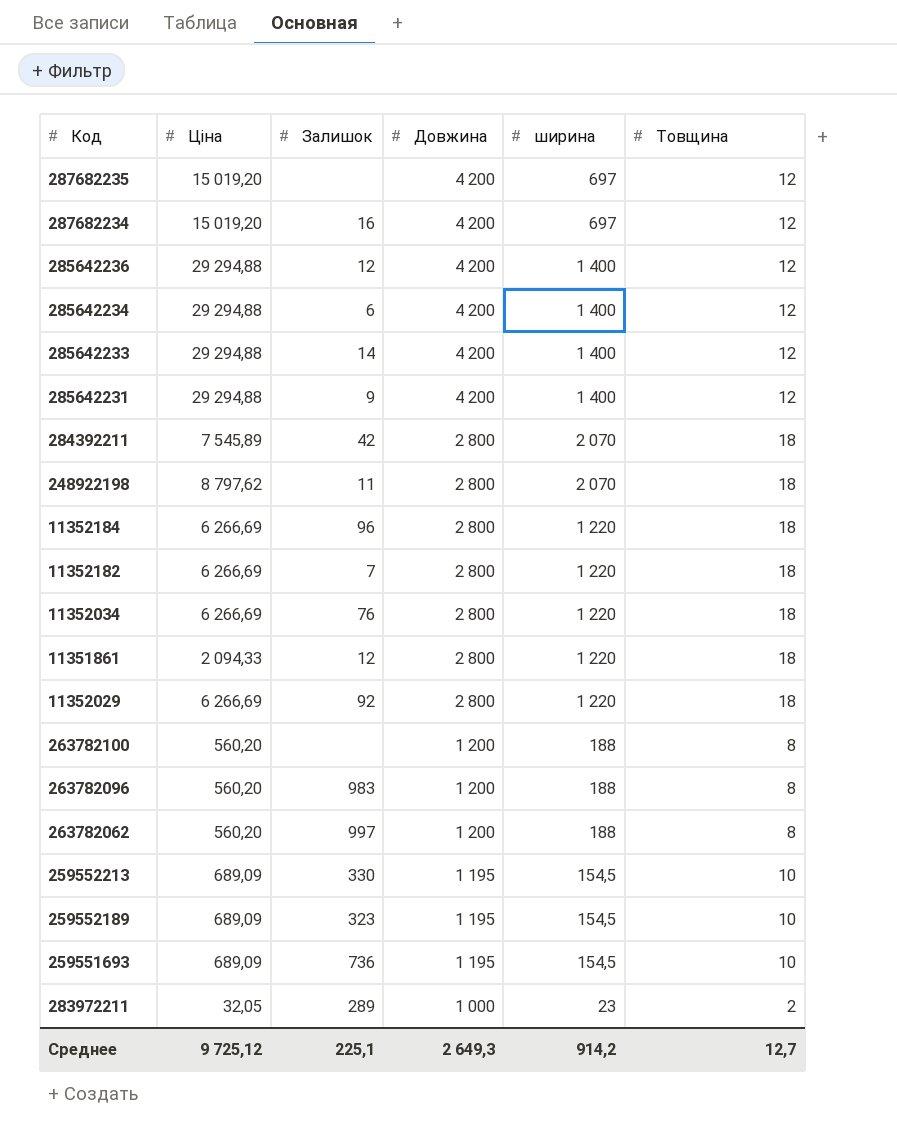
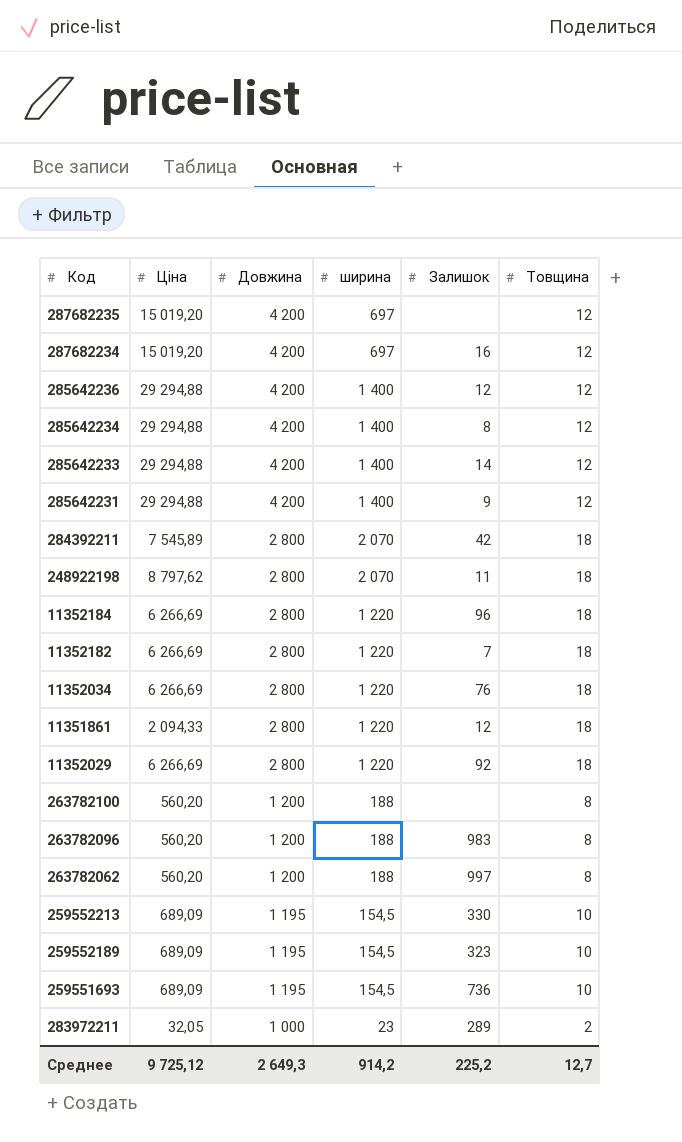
column Залишок | position: 3 -> 5
285642234 | Залишок: 6 -> 8
Среднее | Залишок: 225,1 -> 225,2

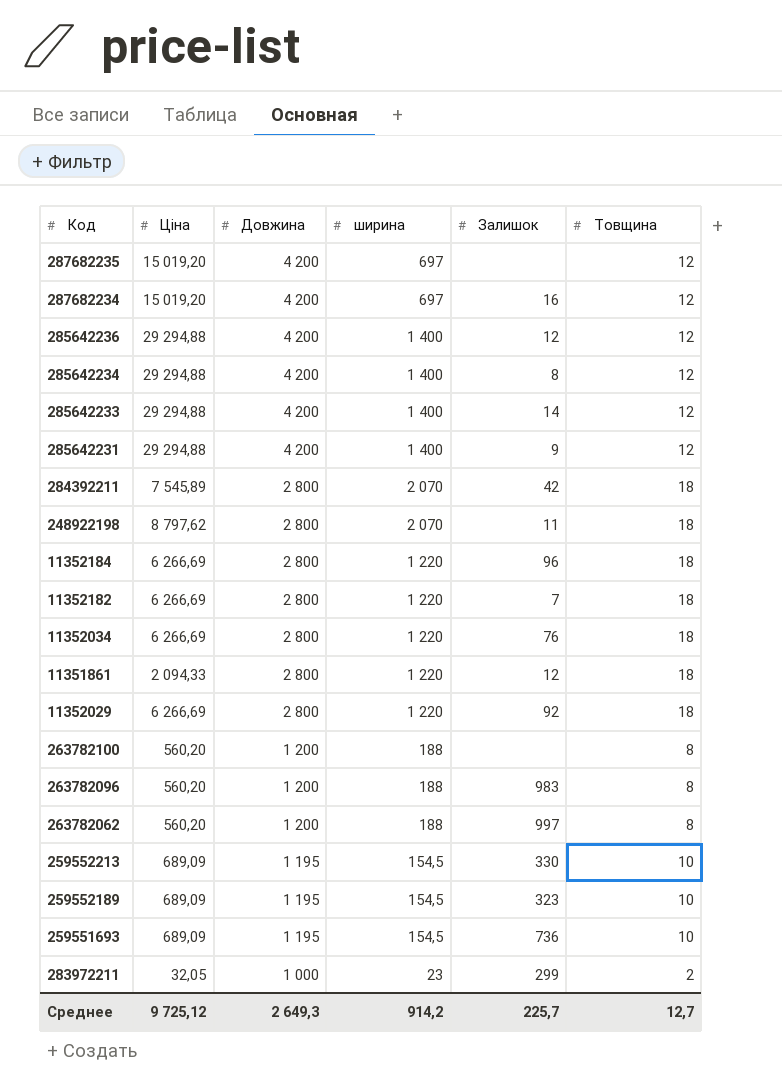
283972211 | Залишок: 289 -> 299
Среднее | Залишок: 225,2 -> 225,7

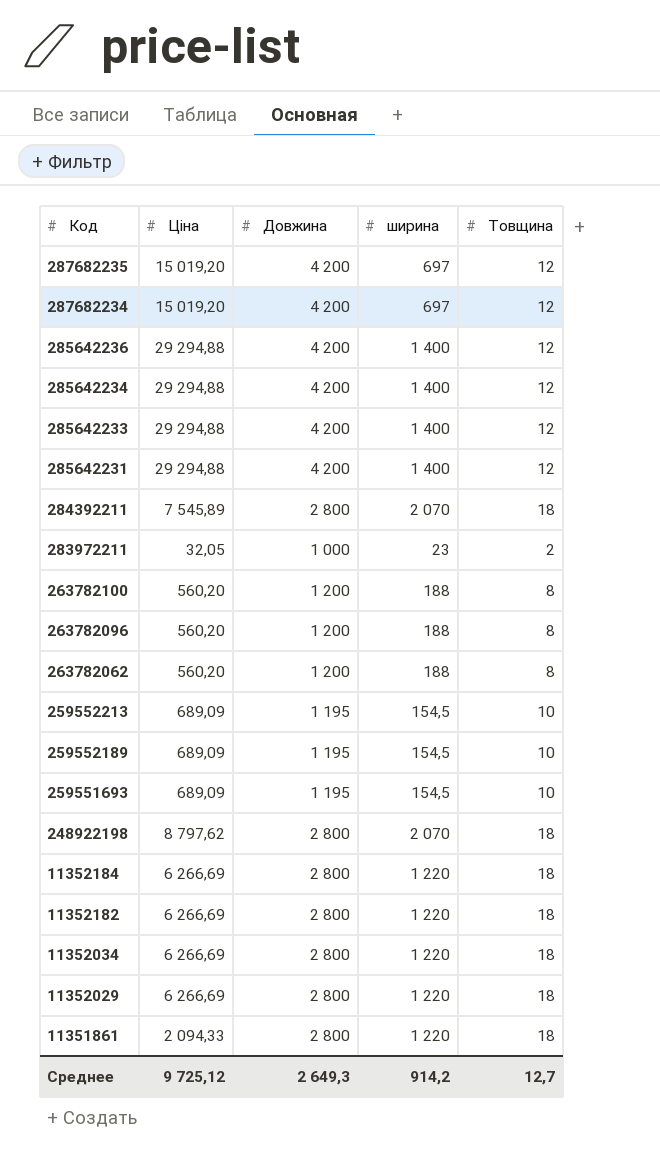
row order: Довжина descending -> Код descending
column Залишок | position: 5 -> none

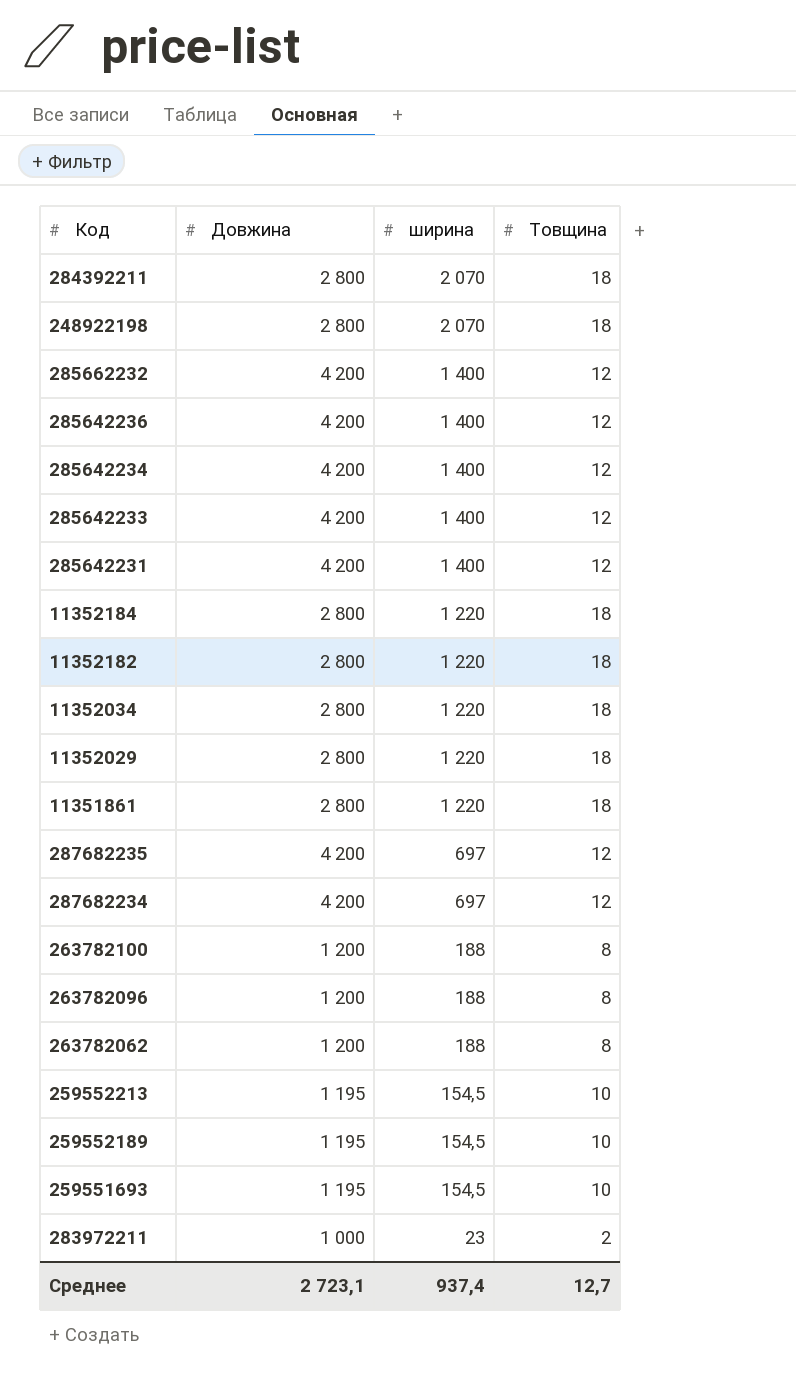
row order: Код descending -> ширина descending
column Ціна | position: 2 -> none
row 285662232: none -> 4 200 | 1 400 | 12
Среднее | Довжина: 2 649,3 -> 2 723,1
Среднее | ширина: 914,2 -> 937,4

